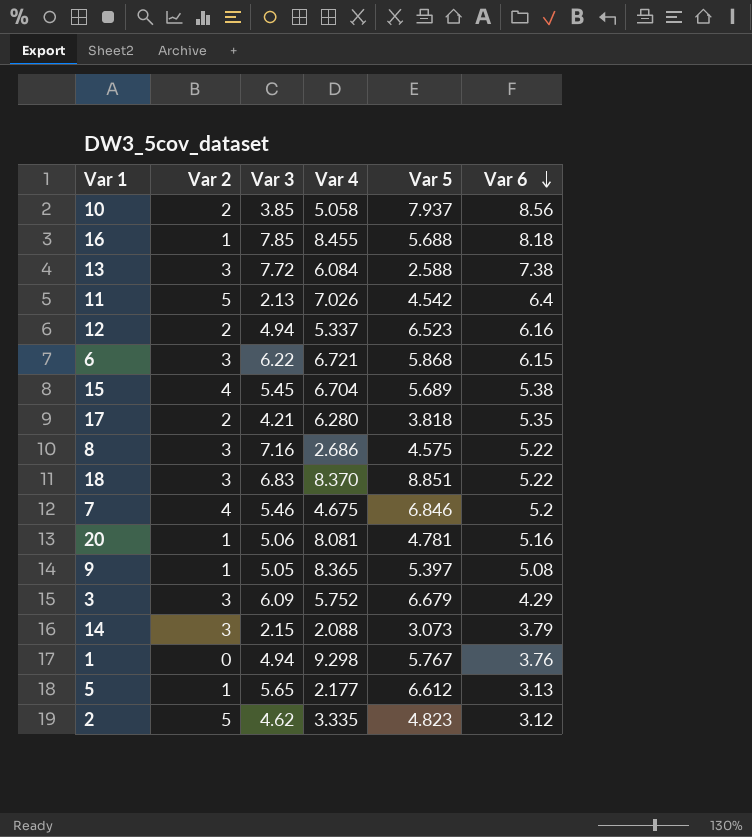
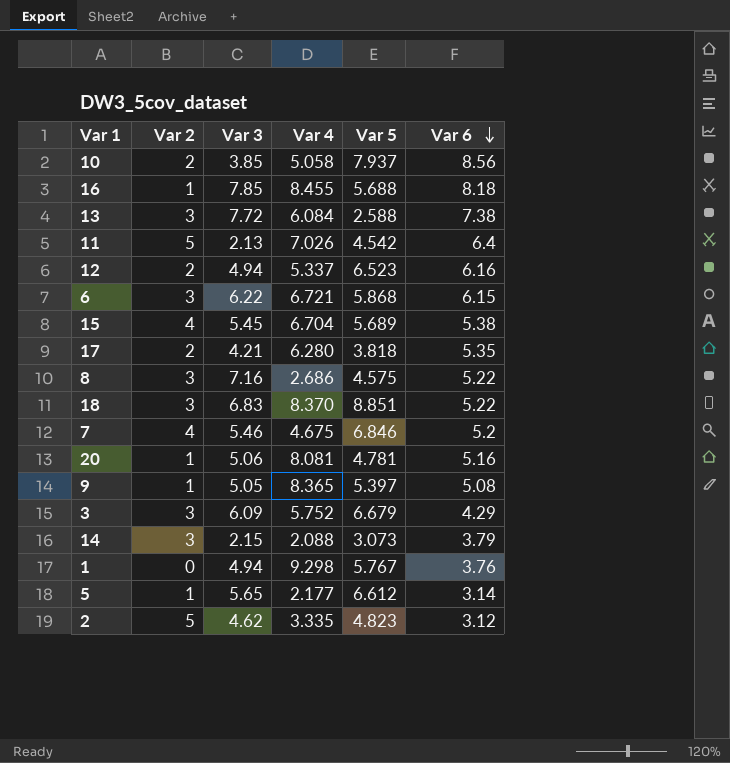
5 | Var 6: 3.13 -> 3.14

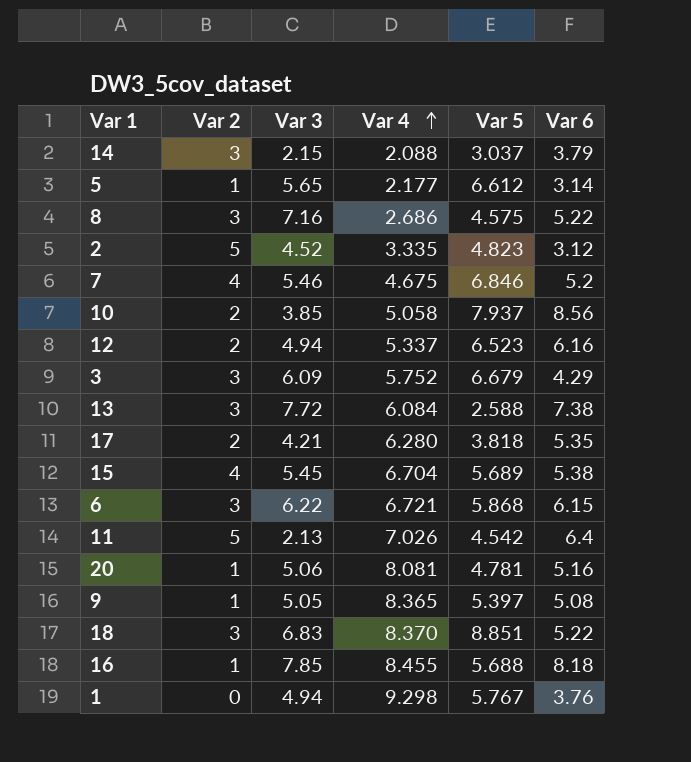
row order: Var 6 descending -> Var 4 ascending
14 | Var 5: 3.073 -> 3.037
2 | Var 3: 4.62 -> 4.52

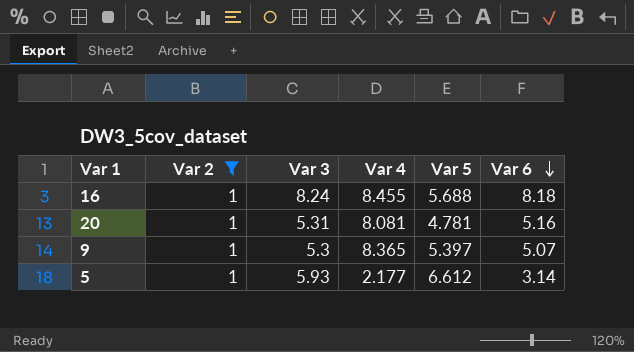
filter: none -> Var 2 = 1
row order: Var 4 ascending -> Var 6 descending
16 | Var 3: 7.85 -> 8.24
20 | Var 3: 5.06 -> 5.31
9 | Var 3: 5.05 -> 5.3
9 | Var 6: 5.08 -> 5.07
5 | Var 3: 5.65 -> 5.93

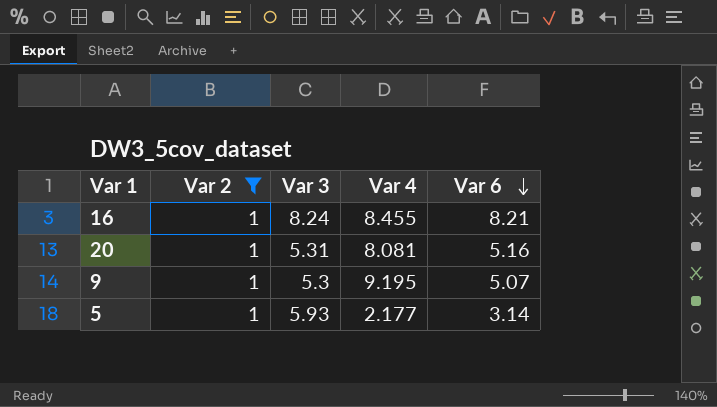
column Var 5 | position: 5 -> none
16 | Var 6: 8.18 -> 8.21
9 | Var 4: 8.365 -> 9.195

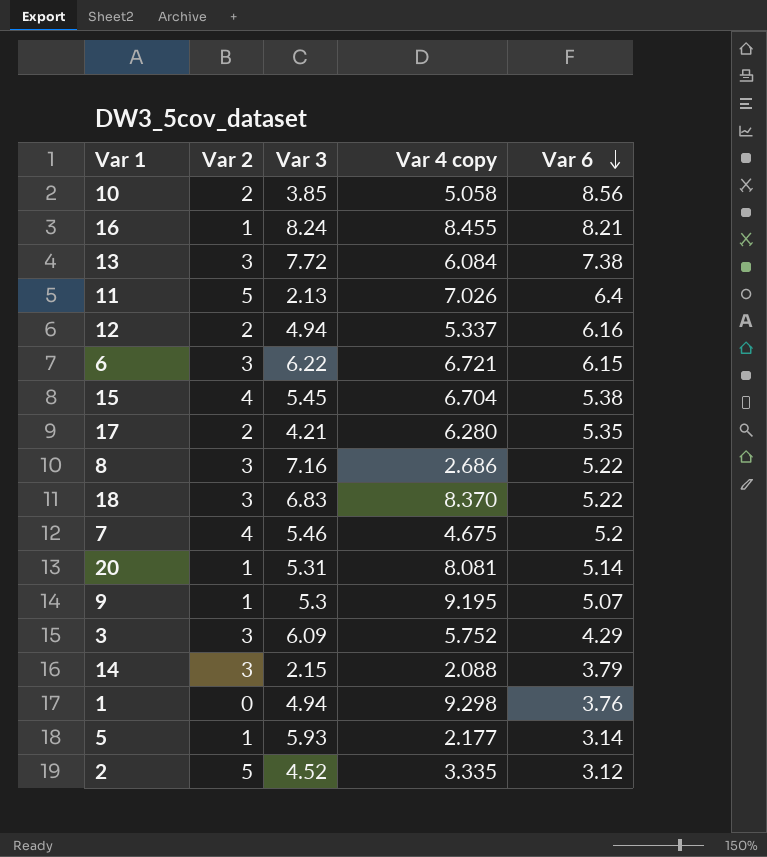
filter: Var 2 = 1 -> none
column name: Var 4 -> Var 4 copy
20 | Var 6: 5.16 -> 5.14

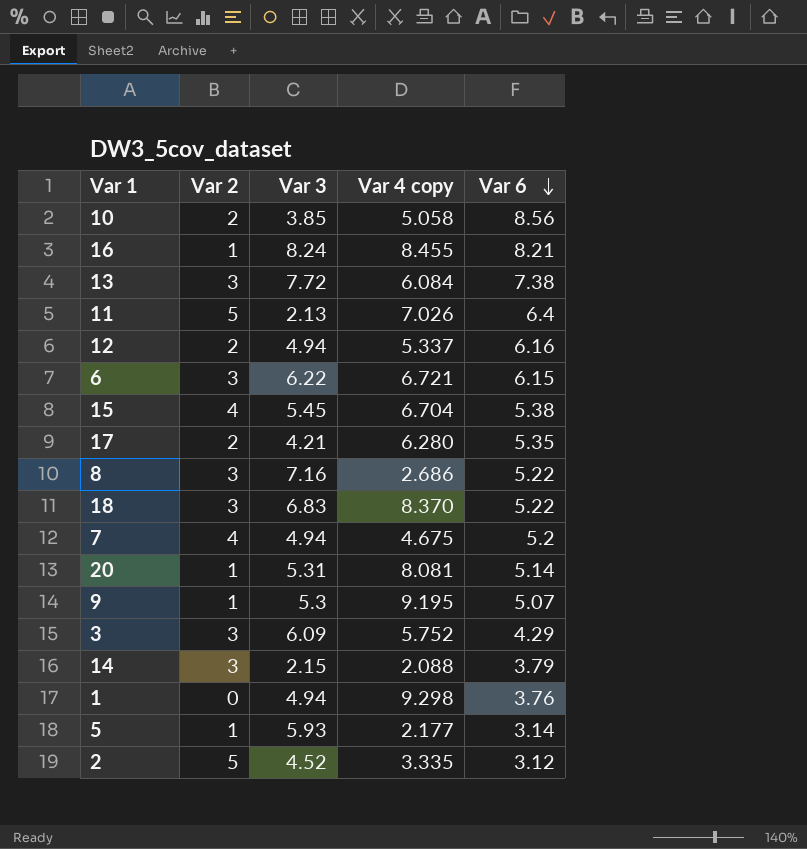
7 | Var 3: 5.46 -> 4.94

